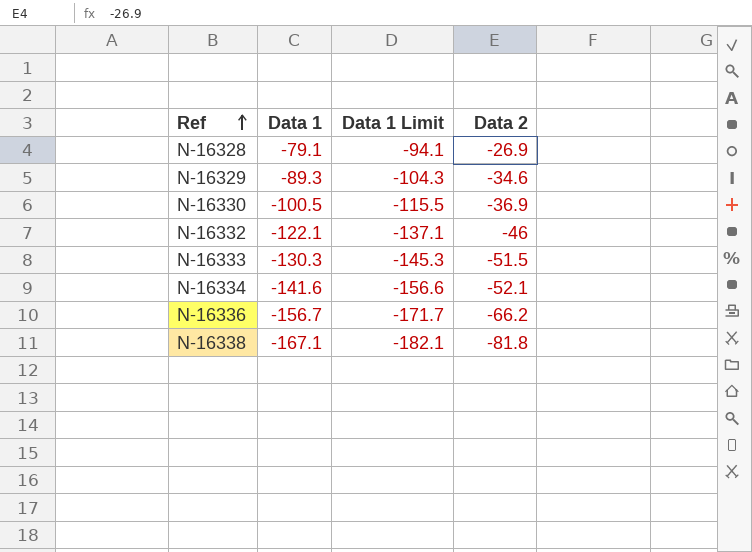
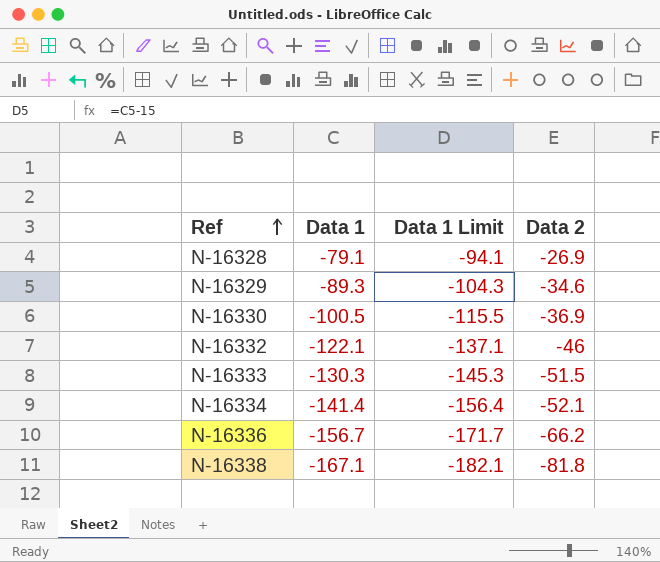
N-16334 | Data 1: -141.6 -> -141.4
N-16334 | Data 1 Limit: -156.6 -> -156.4

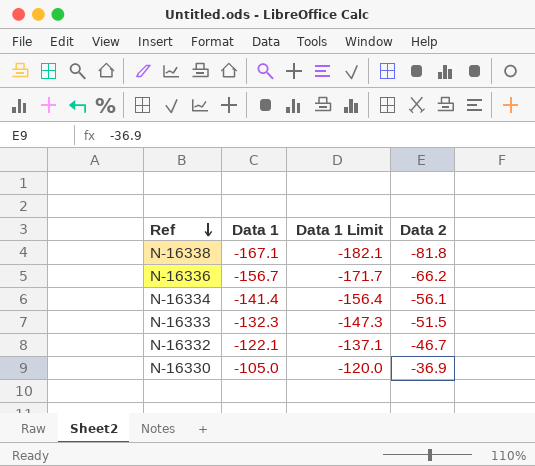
row order: Ref ascending -> Ref descending
row N-16328: -79.1 | -94.1 | -26.9 -> none
row N-16329: -89.3 | -104.3 | -34.6 -> none
N-16334 | Data 2: -52.1 -> -56.1
N-16333 | Data 1: -130.3 -> -132.3
N-16333 | Data 1 Limit: -145.3 -> -147.3
N-16332 | Data 2: -46 -> -46.7
N-16330 | Data 1: -100.5 -> -105.0
N-16330 | Data 1 Limit: -115.5 -> -120.0

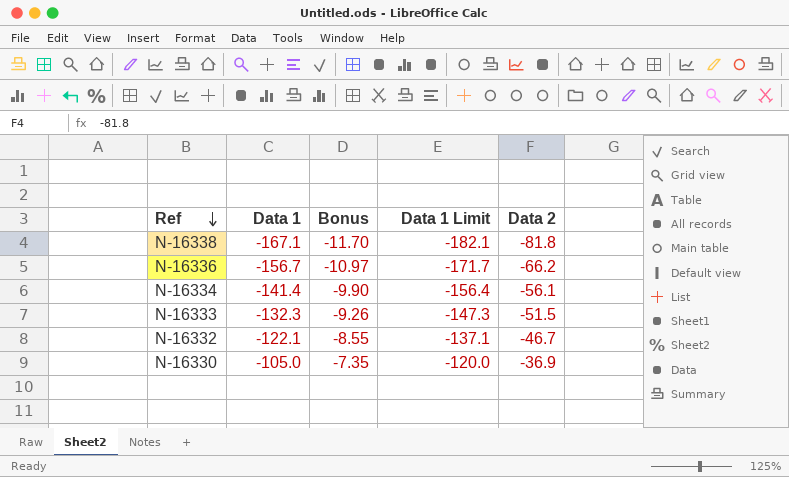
column Bonus | formula: none -> [Data 1] * 0.07

